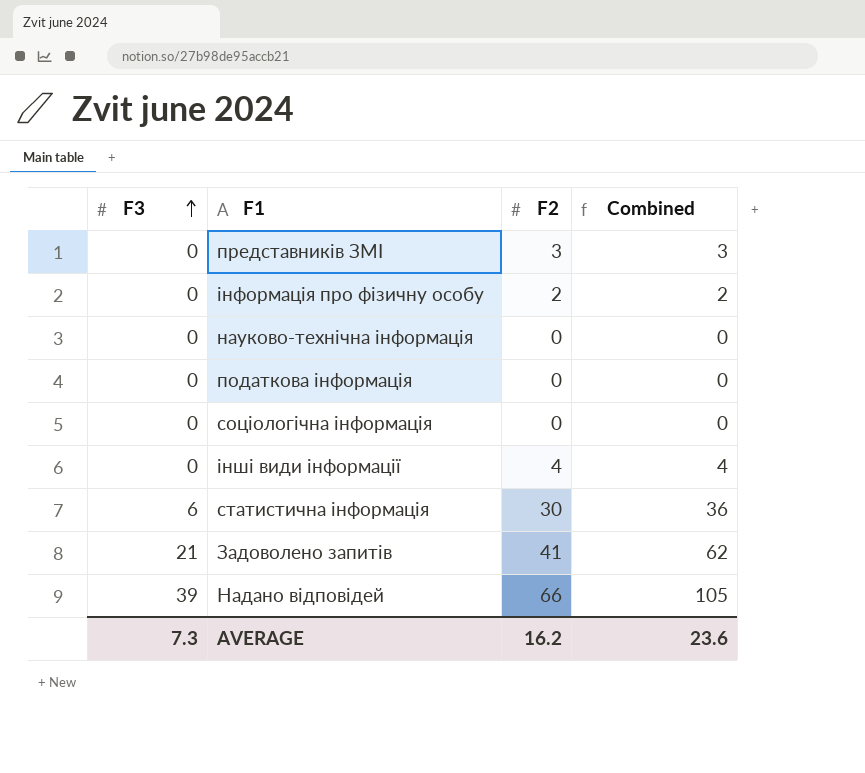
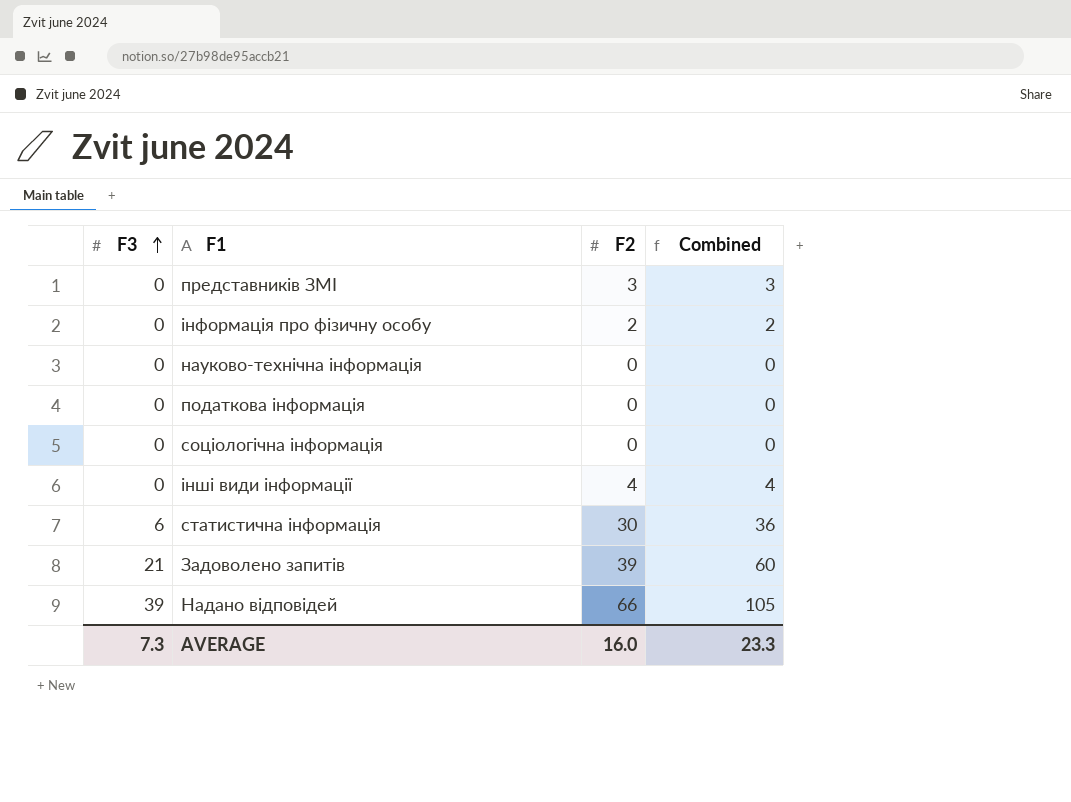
Задоволено запитів | F2: 41 -> 39
Задоволено запитів | Combined: 62 -> 60
AVERAGE | F2: 16.2 -> 16.0
AVERAGE | Combined: 23.6 -> 23.3

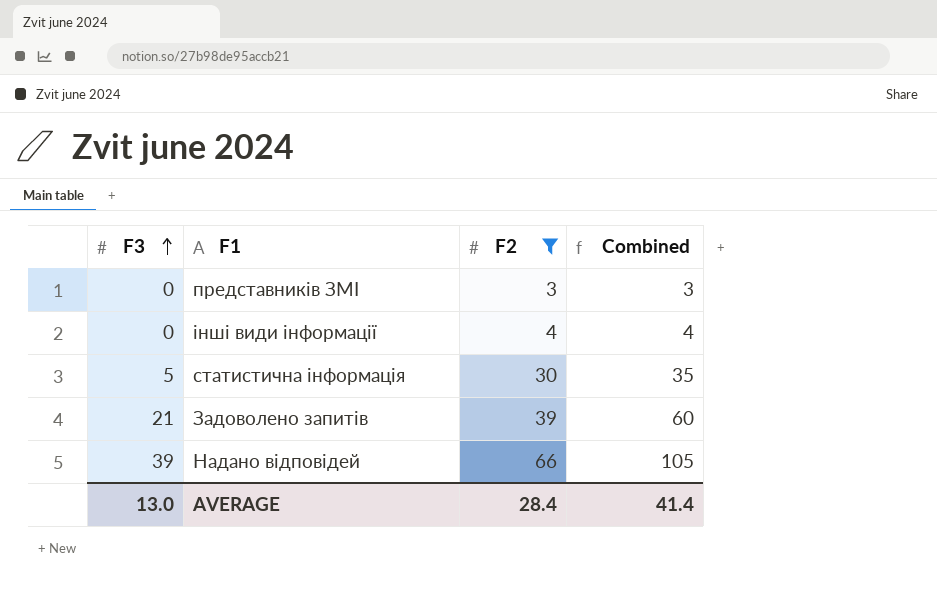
filter: none -> F2 >= 3
статистична інформація | F3: 6 -> 5
статистична інформація | Combined: 36 -> 35
AVERAGE | F3: 7.3 -> 13.0
AVERAGE | F2: 16.0 -> 28.4
AVERAGE | Combined: 23.3 -> 41.4

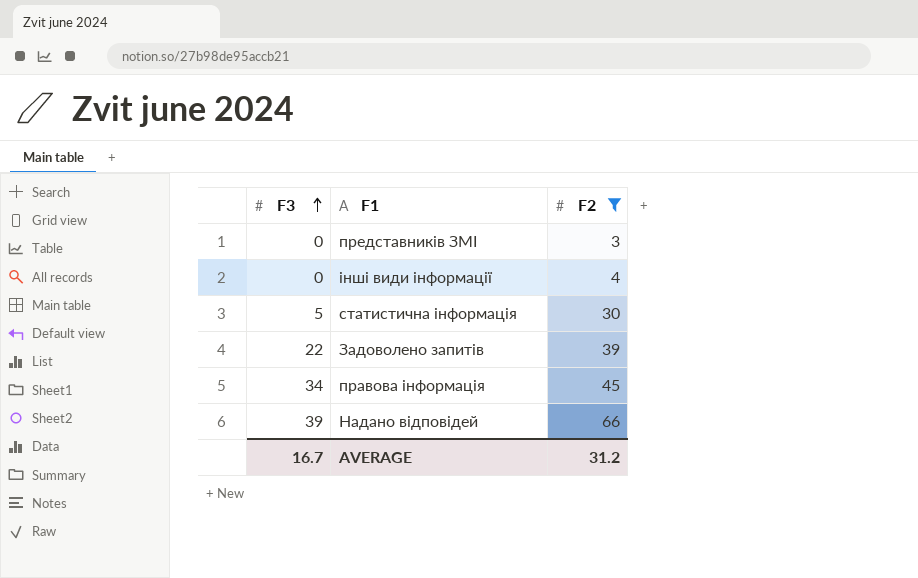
column Combined | formula: [F3] + [F2] -> none
Задоволено запитів | F3: 21 -> 22
row правова інформація: none -> 34 | 45
AVERAGE | F3: 13.0 -> 16.7
AVERAGE | F2: 28.4 -> 31.2

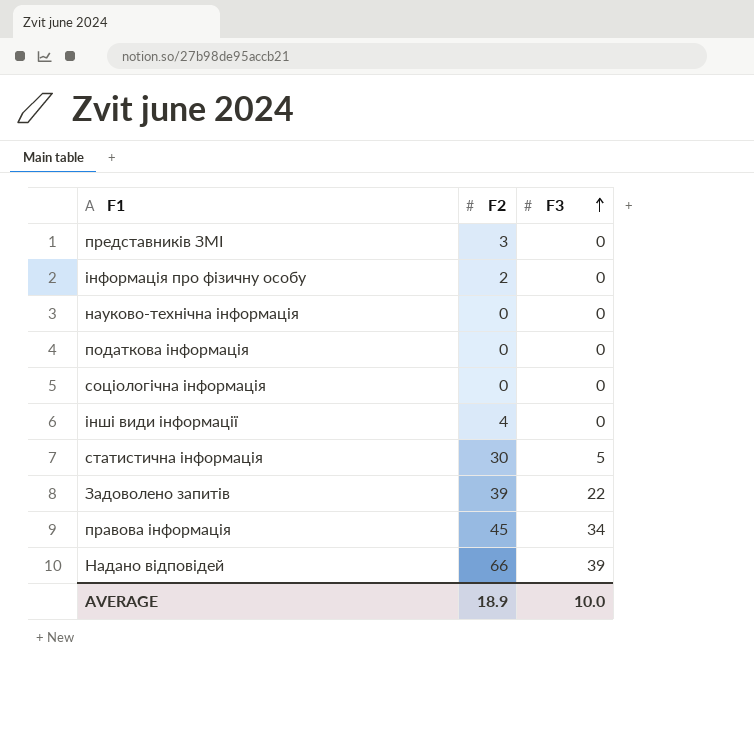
filter: F2 >= 3 -> none
column F3 | position: 1 -> 3
AVERAGE | F2: 31.2 -> 18.9
AVERAGE | F3: 16.7 -> 10.0

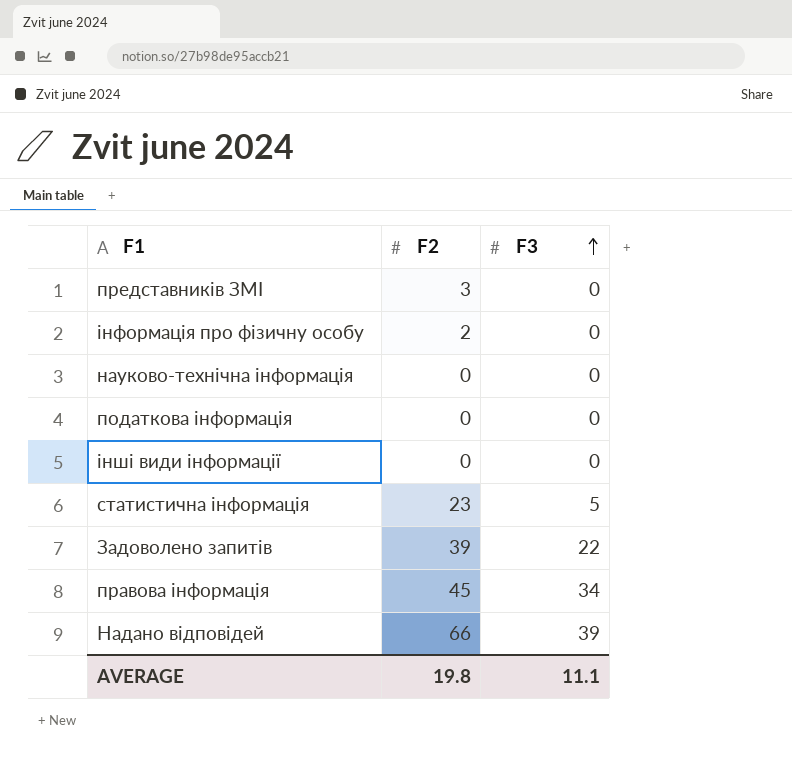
row соціологічна інформація: 0 | 0 -> none
інші види інформації | F2: 4 -> 0
статистична інформація | F2: 30 -> 23
AVERAGE | F2: 18.9 -> 19.8
AVERAGE | F3: 10.0 -> 11.1

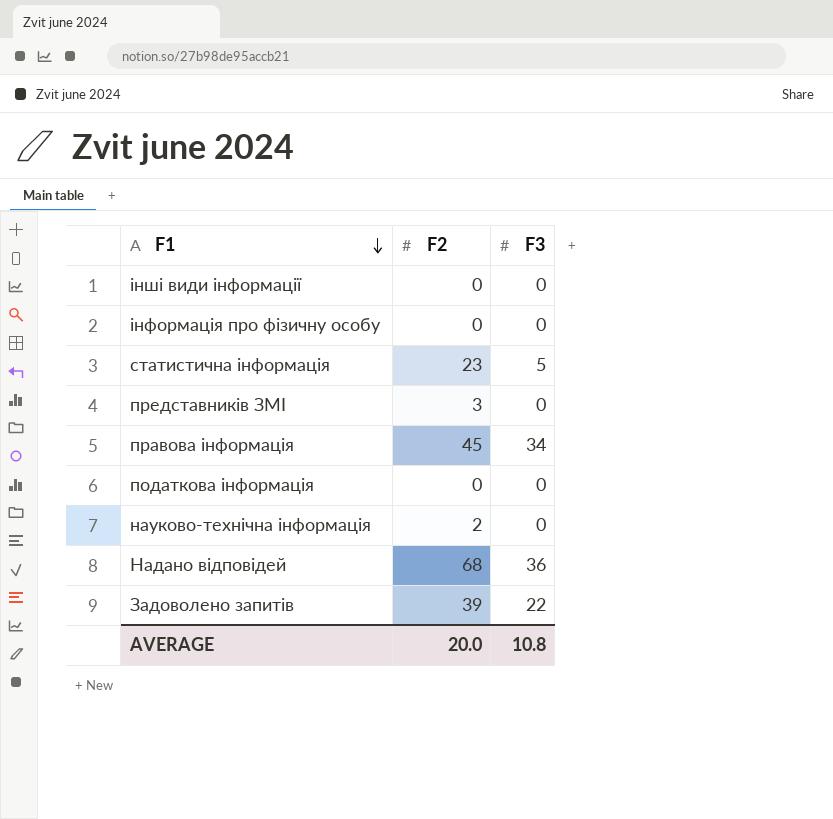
row order: F3 ascending -> F1 descending
інформація про фізичну особу | F2: 2 -> 0
науково-технічна інформація | F2: 0 -> 2
Надано відповідей | F2: 66 -> 68
Надано відповідей | F3: 39 -> 36
AVERAGE | F2: 19.8 -> 20.0
AVERAGE | F3: 11.1 -> 10.8

